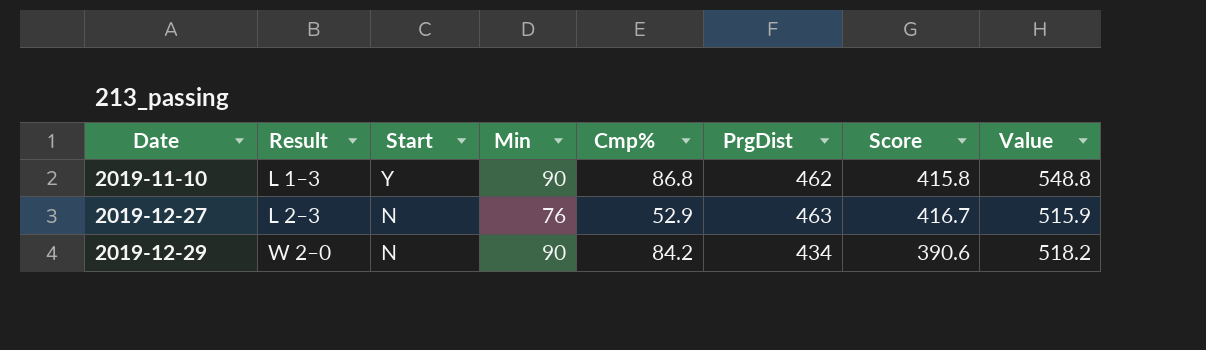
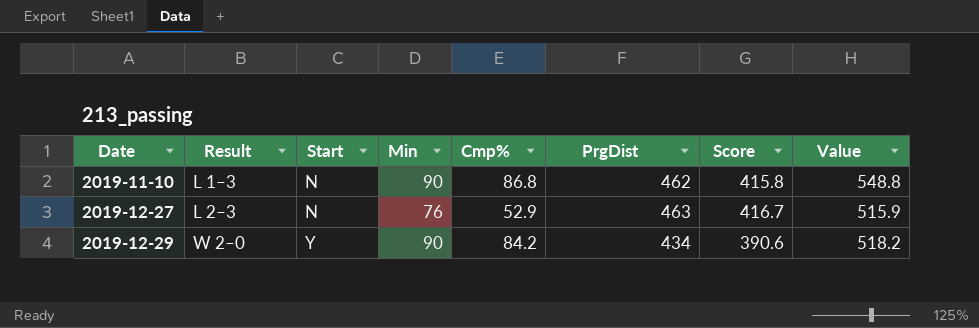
2019-11-10 | Start: Y -> N
2019-12-29 | Start: N -> Y

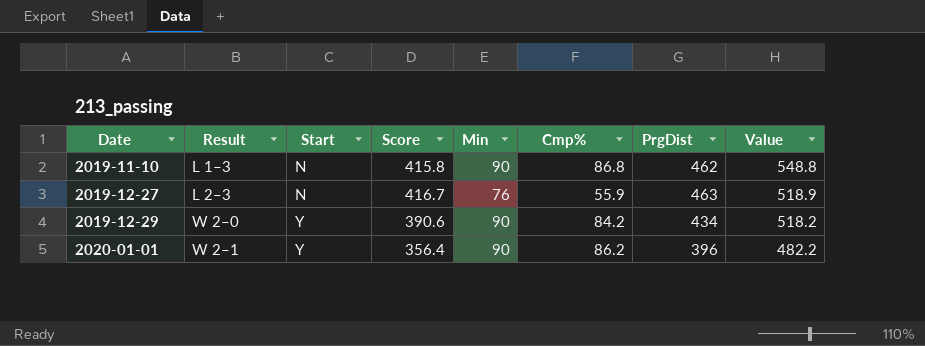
column Score | position: 7 -> 4
2019-12-27 | Cmp%: 52.9 -> 55.9
2019-12-27 | Value: 515.9 -> 518.9
row 2020-01-01: none -> W 2–1 | Y | 356.4 | 90 | 86.2 | 396 | 482.2

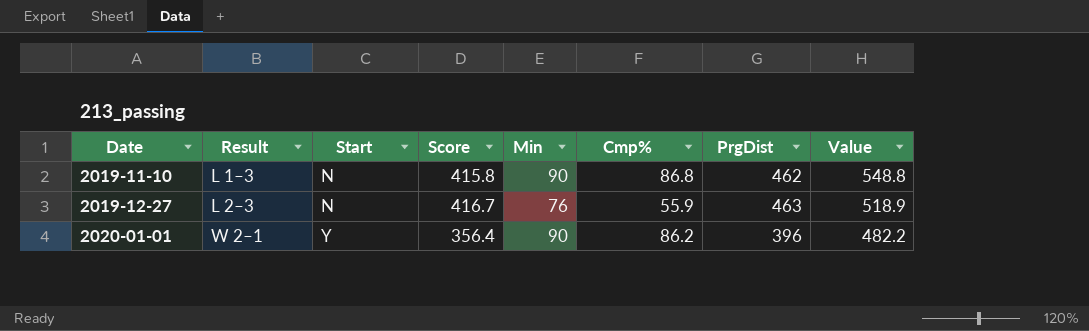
row 2019-12-29: W 2–0 | Y | 390.6 | 90 | 84.2 | 434 | 518.2 -> none

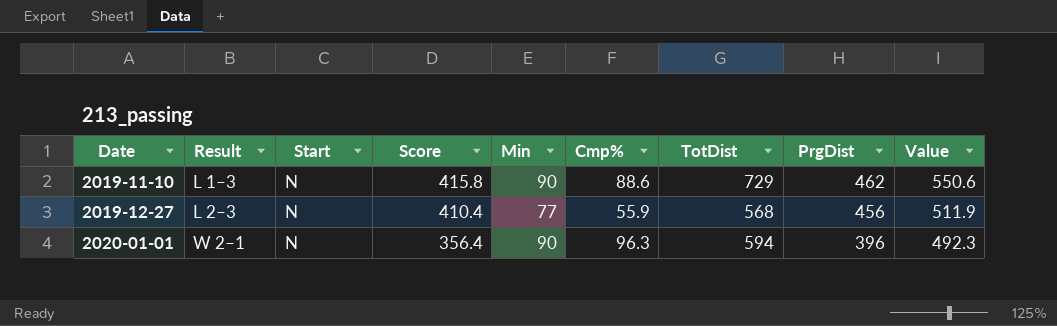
column TotDist | position: none -> 7
2019-11-10 | Cmp%: 86.8 -> 88.6
2019-11-10 | Value: 548.8 -> 550.6
2019-12-27 | Score: 416.7 -> 410.4
2019-12-27 | Min: 76 -> 77
2019-12-27 | PrgDist: 463 -> 456
2019-12-27 | Value: 518.9 -> 511.9
2020-01-01 | Start: Y -> N
2020-01-01 | Cmp%: 86.2 -> 96.3
2020-01-01 | Value: 482.2 -> 492.3

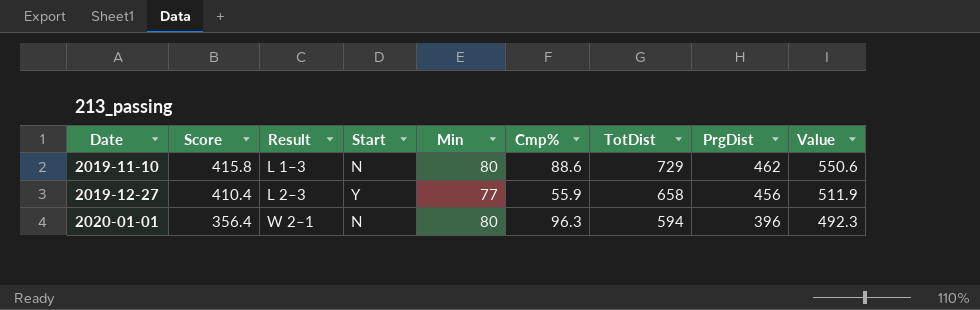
column Score | position: 4 -> 2
2019-11-10 | Min: 90 -> 80
2019-12-27 | Start: N -> Y
2019-12-27 | TotDist: 568 -> 658
2020-01-01 | Min: 90 -> 80

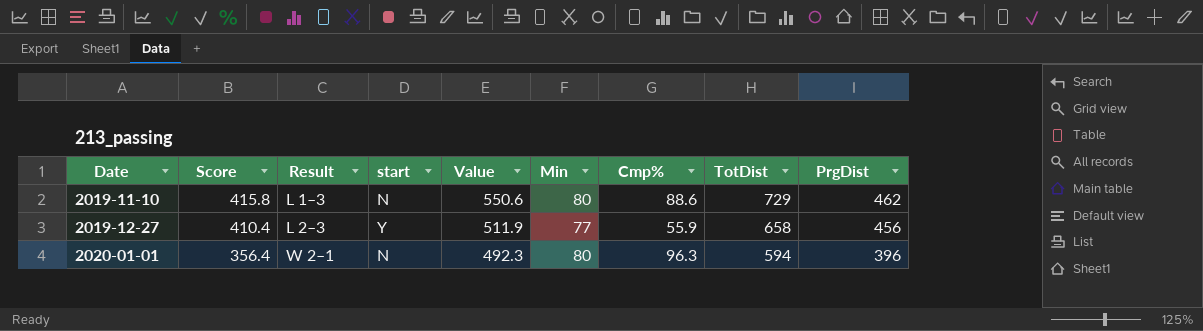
column name: Start -> start
column Value | position: 9 -> 5

